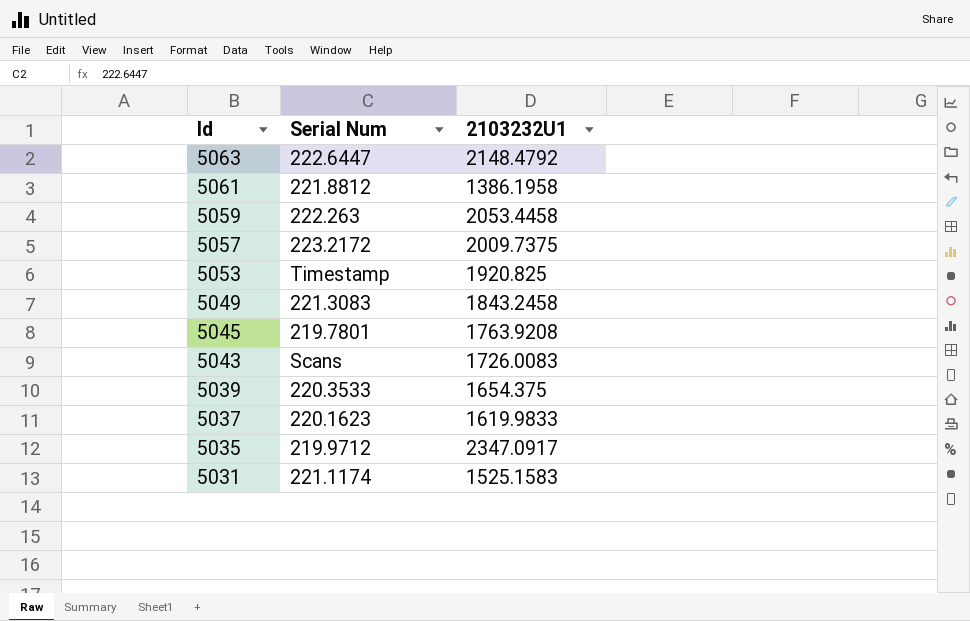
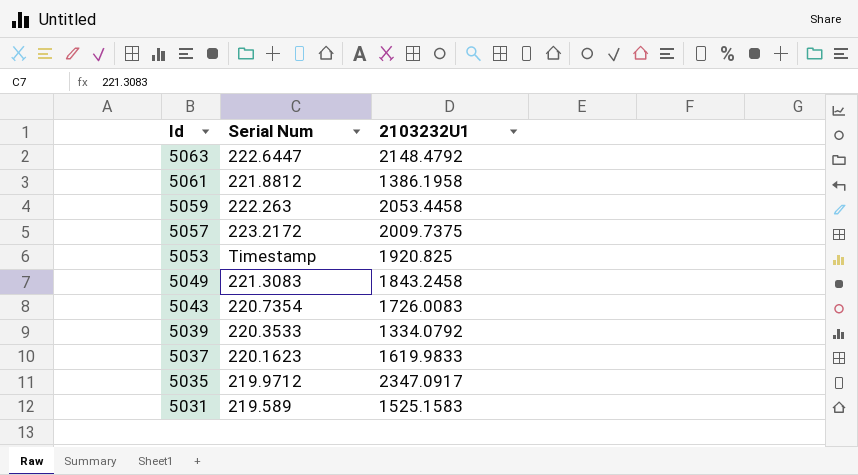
row 5045: 219.7801 | 1763.9208 -> none
5043 | Serial Num: Scans -> 220.7354
5039 | 2103232U1: 1654.375 -> 1334.0792
5031 | Serial Num: 221.1174 -> 219.589

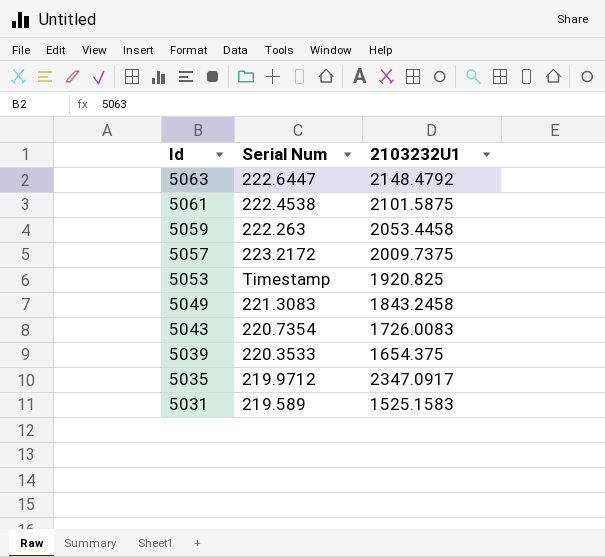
row 5037: 220.1623 | 1619.9833 -> none
5061 | Serial Num: 221.8812 -> 222.4538
5061 | 2103232U1: 1386.1958 -> 2101.5875
5039 | 2103232U1: 1334.0792 -> 1654.375

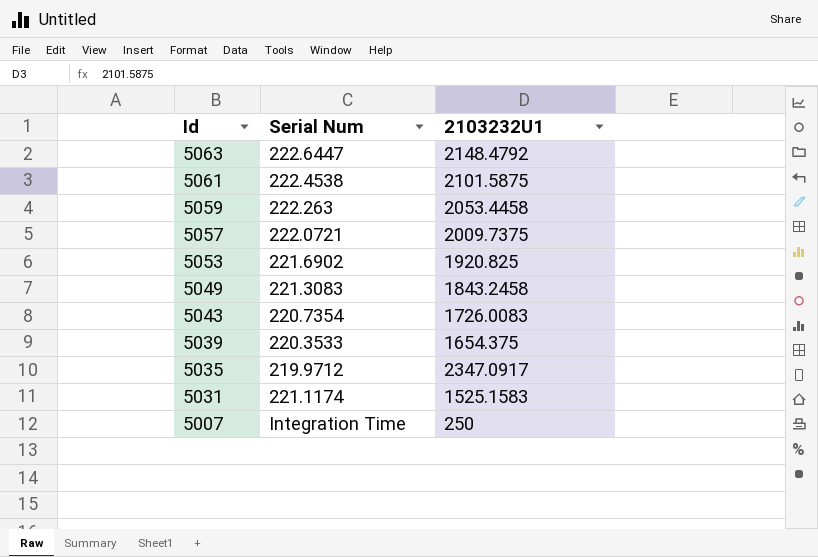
5057 | Serial Num: 223.2172 -> 222.0721
5053 | Serial Num: Timestamp -> 221.6902
5031 | Serial Num: 219.589 -> 221.1174
row 5007: none -> Integration Time | 250

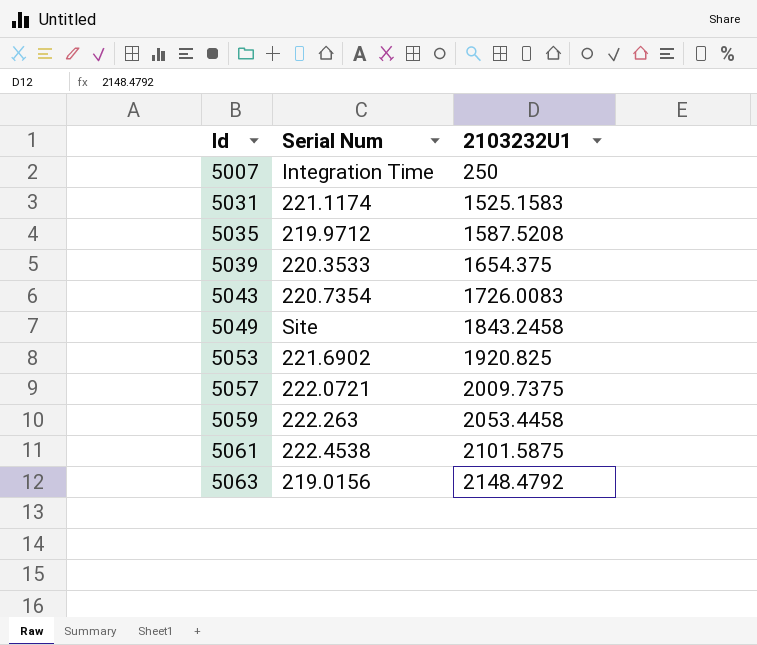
row order: Id descending -> Id ascending
5035 | 2103232U1: 2347.0917 -> 1587.5208
5049 | Serial Num: 221.3083 -> Site
5063 | Serial Num: 222.6447 -> 219.0156

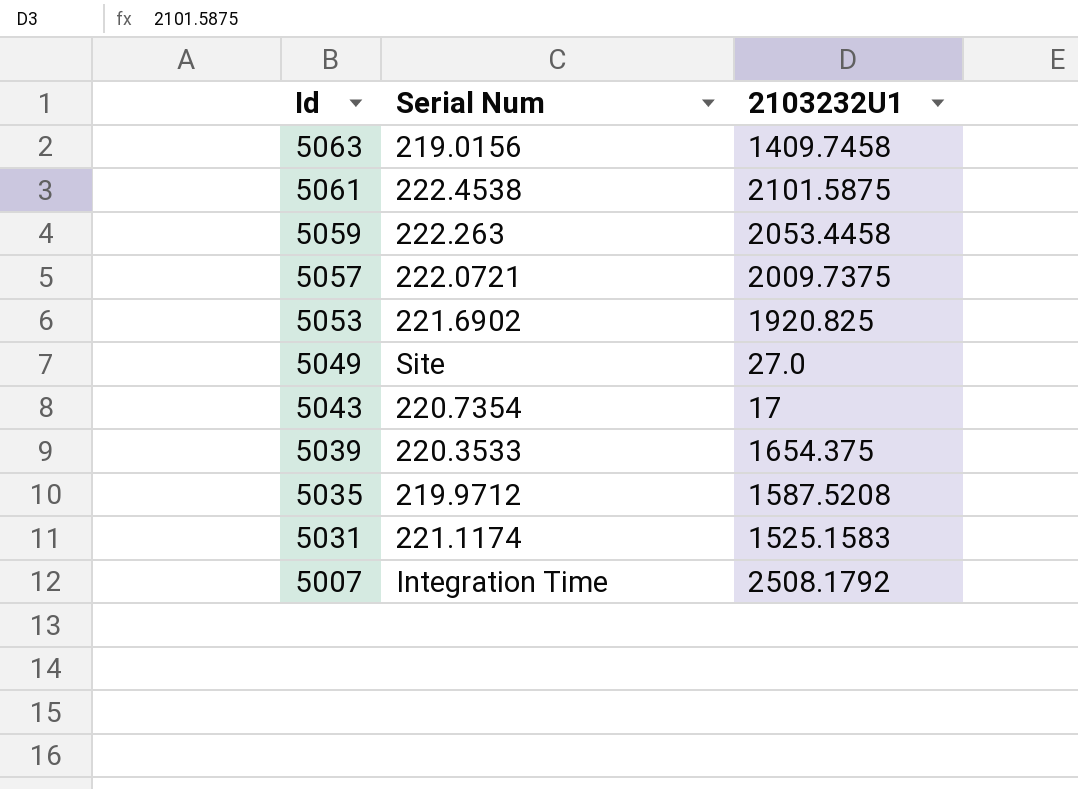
row order: Id ascending -> Id descending
5063 | 2103232U1: 2148.4792 -> 1409.7458
5049 | 2103232U1: 1843.2458 -> 27.0
5043 | 2103232U1: 1726.0083 -> 17
5007 | 2103232U1: 250 -> 2508.1792

